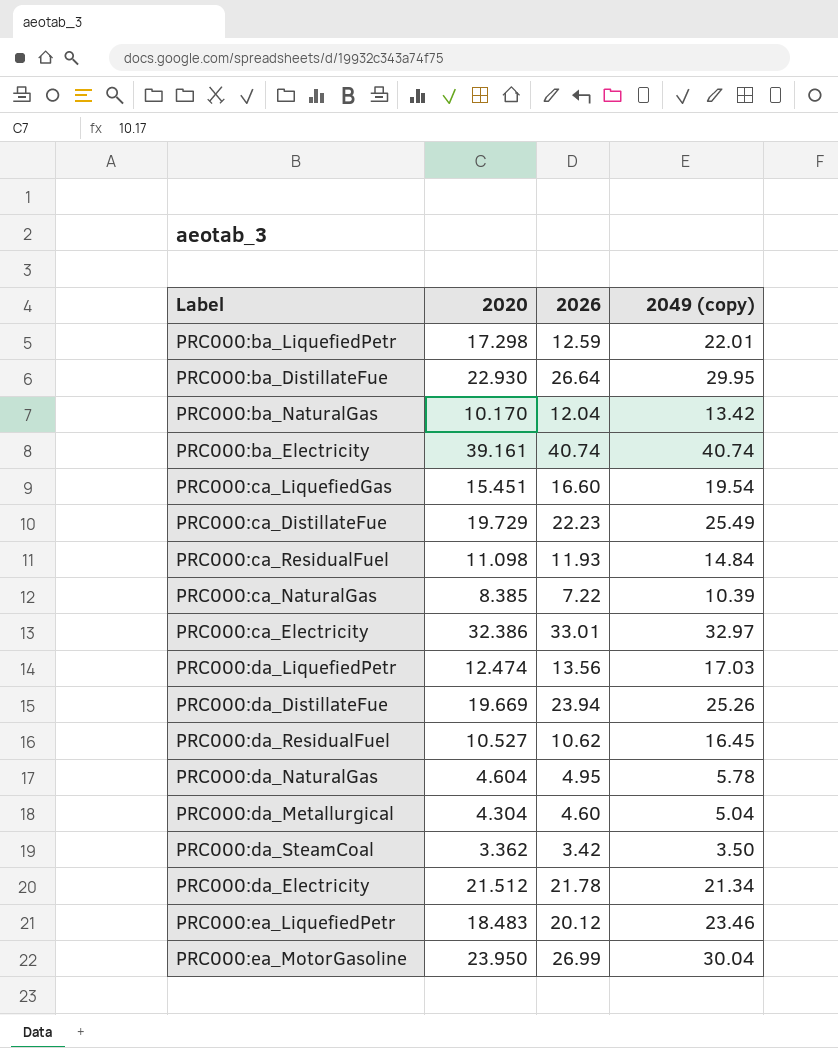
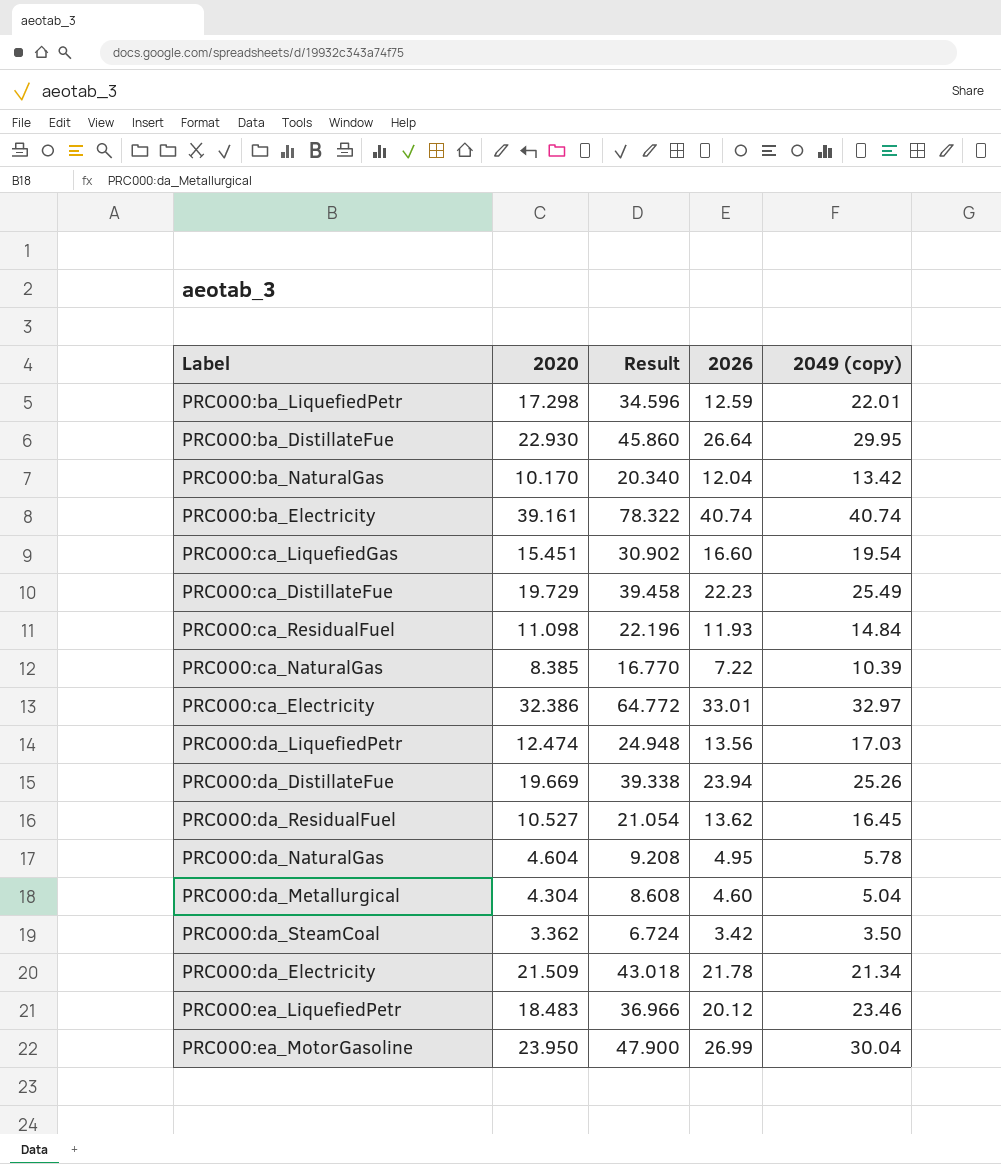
column Result | formula: none -> [2020] * 2
PRC000:da_ResidualFuel | 2026: 10.62 -> 13.62
PRC000:da_Electricity | 2020: 21.512 -> 21.509

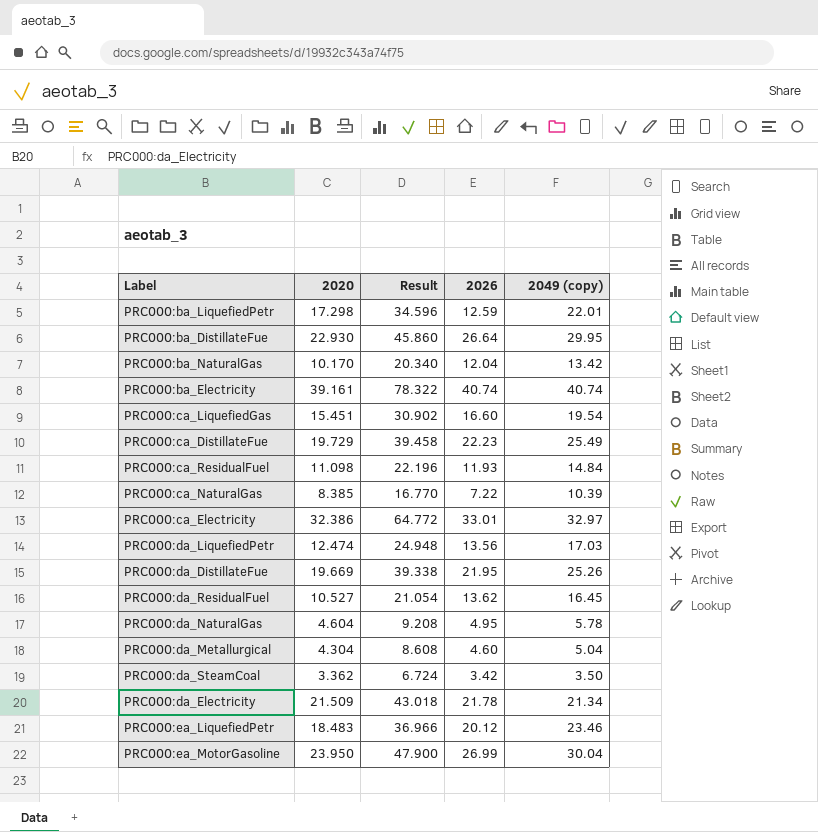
PRC000:da_DistillateFue | 2026: 23.94 -> 21.95

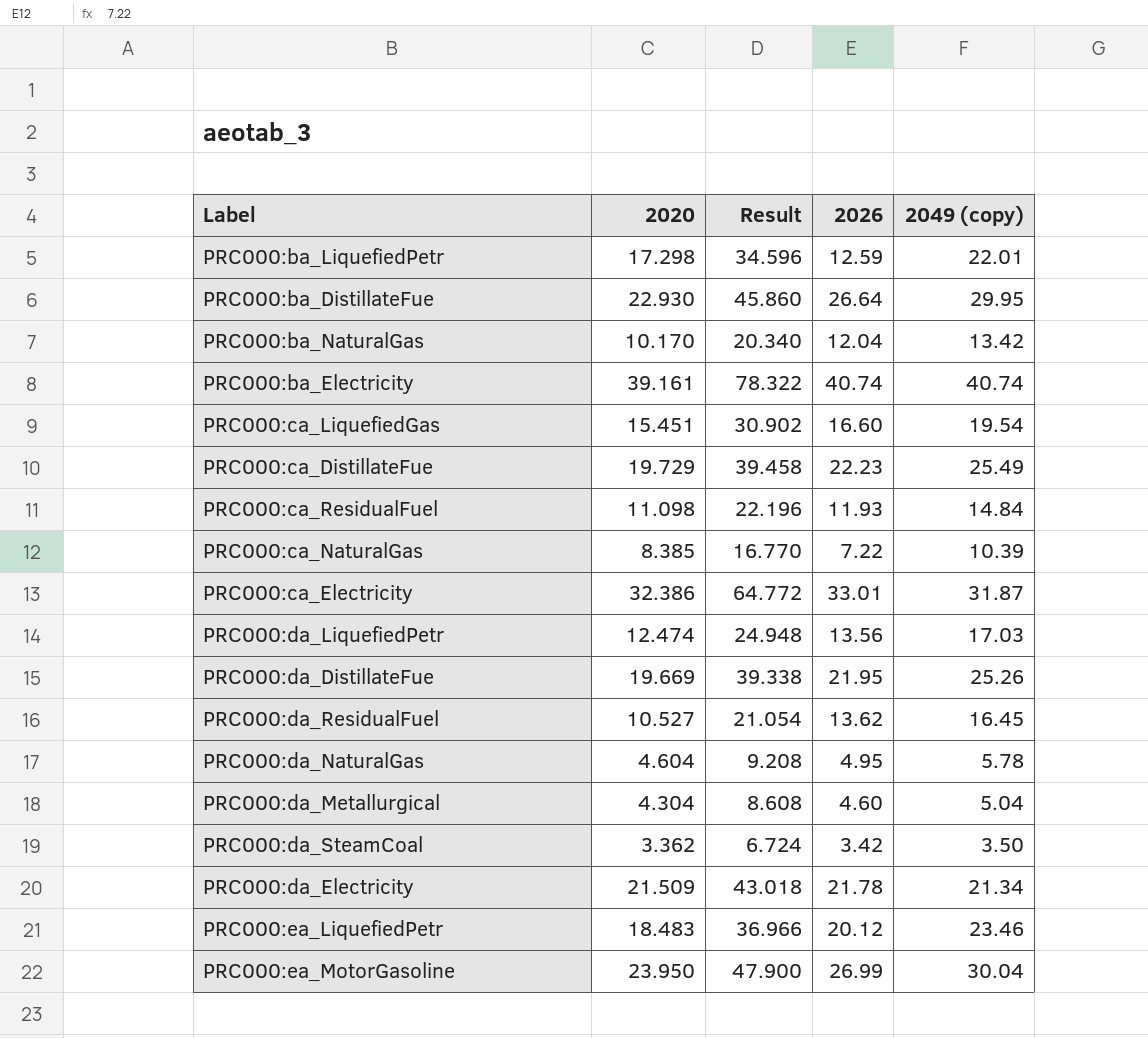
PRC000:ca_Electricity | 2049 (copy): 32.97 -> 31.87

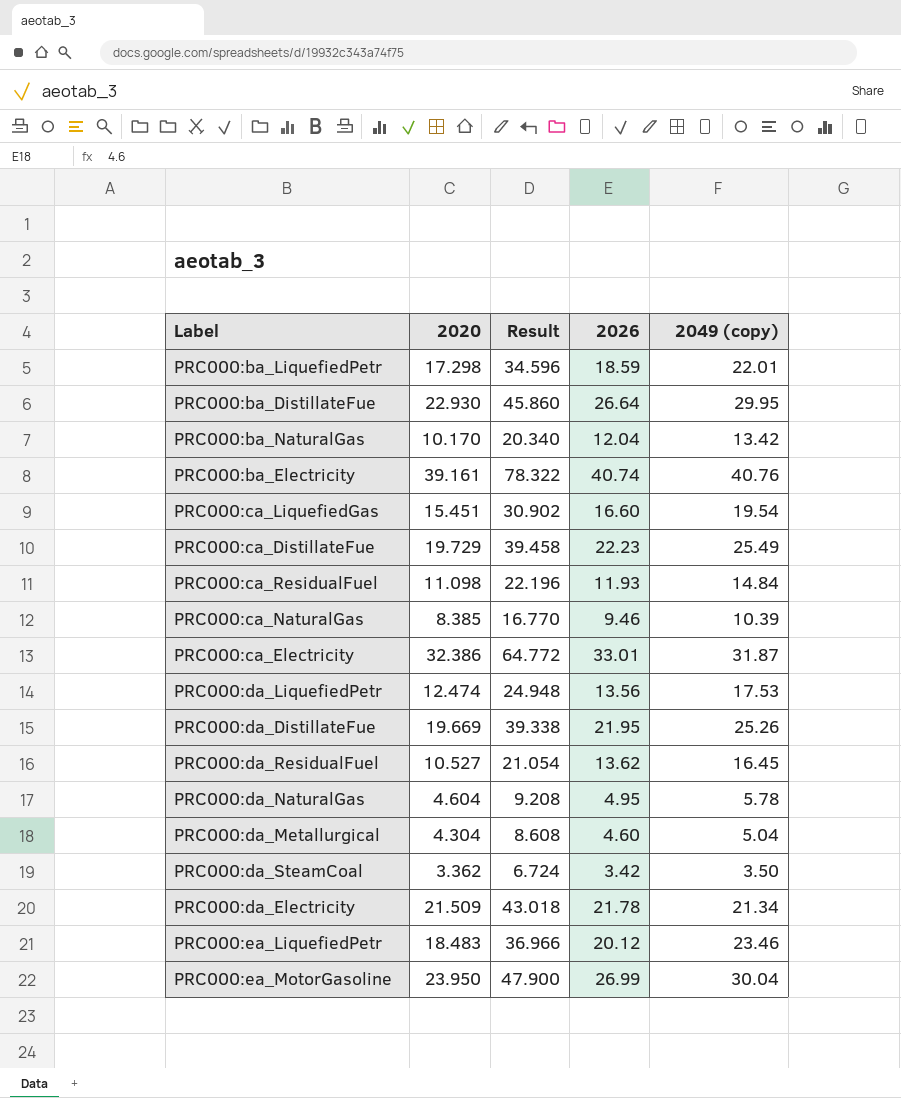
PRC000:ba_LiquefiedPetr | 2026: 12.59 -> 18.59
PRC000:ba_Electricity | 2049 (copy): 40.74 -> 40.76
PRC000:ca_NaturalGas | 2026: 7.22 -> 9.46
PRC000:da_LiquefiedPetr | 2049 (copy): 17.03 -> 17.53

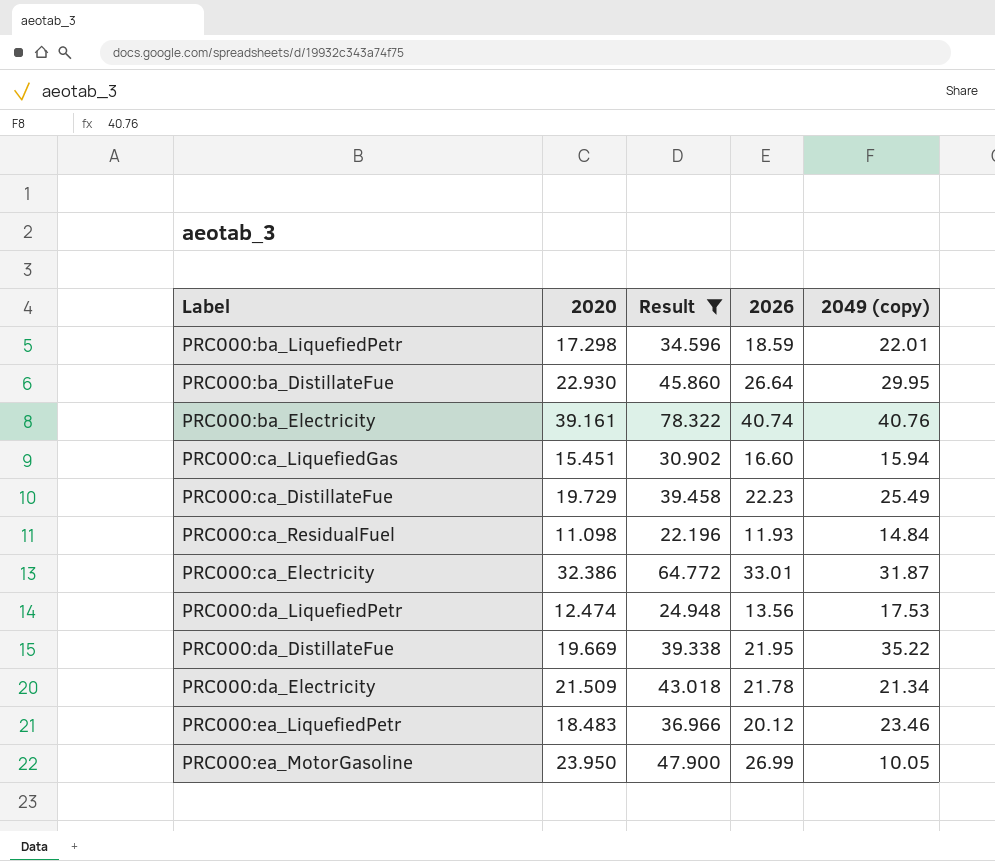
filter: none -> Result >= 22.196
PRC000:ca_LiquefiedGas | 2049 (copy): 19.54 -> 15.94
PRC000:da_DistillateFue | 2049 (copy): 25.26 -> 35.22
PRC000:ea_MotorGasoline | 2049 (copy): 30.04 -> 10.05

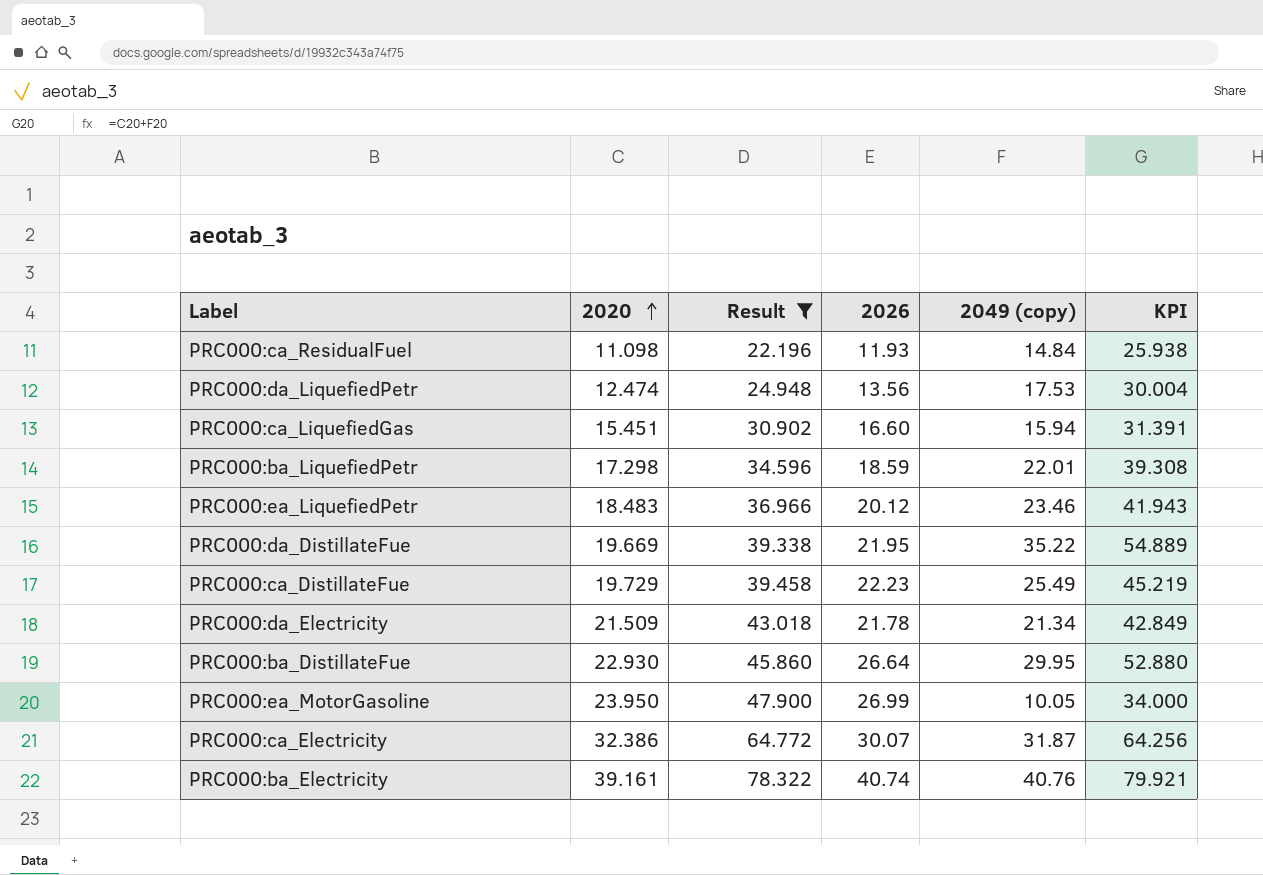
row order: none -> 2020 ascending
column KPI | formula: none -> [2020] + [2049 (copy)]
PRC000:ca_Electricity | 2026: 33.01 -> 30.07

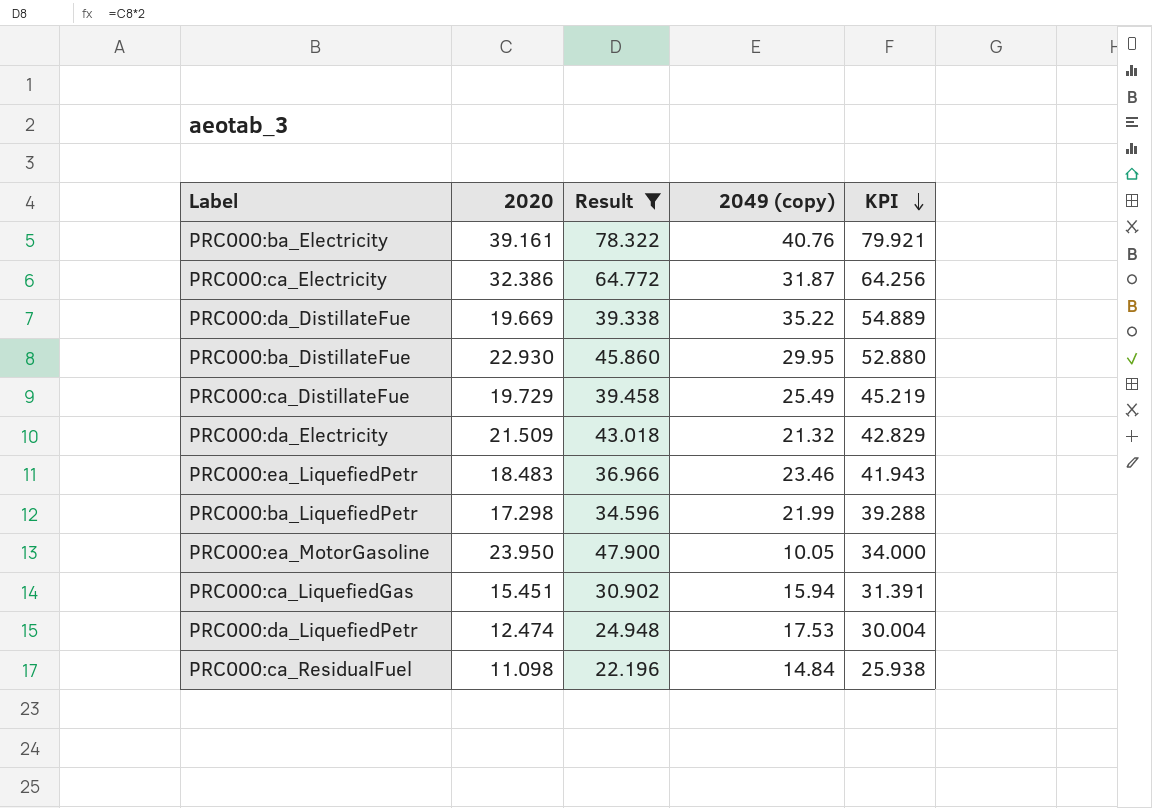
row order: 2020 ascending -> KPI descending
column 2026 | position: 4 -> none
PRC000:da_Electricity | 2049 (copy): 21.34 -> 21.32
PRC000:da_Electricity | KPI: 42.849 -> 42.829
PRC000:ba_LiquefiedPetr | 2049 (copy): 22.01 -> 21.99
PRC000:ba_LiquefiedPetr | KPI: 39.308 -> 39.288

